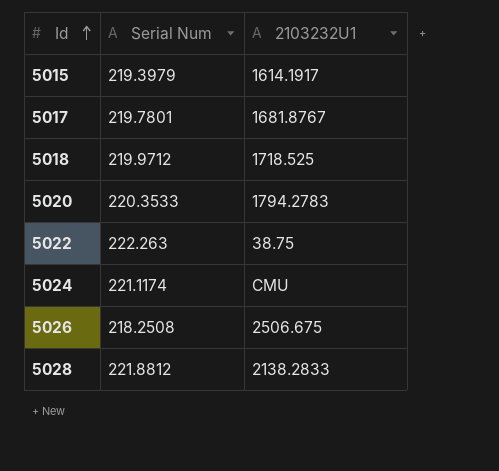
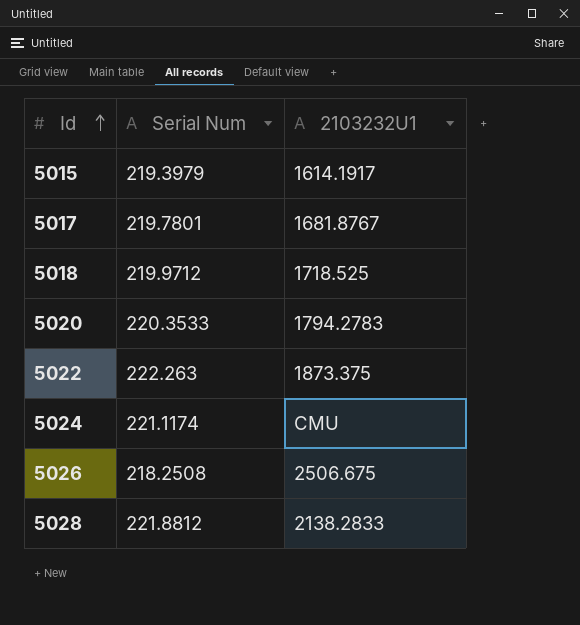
5022 | 2103232U1: 38.75 -> 1873.375

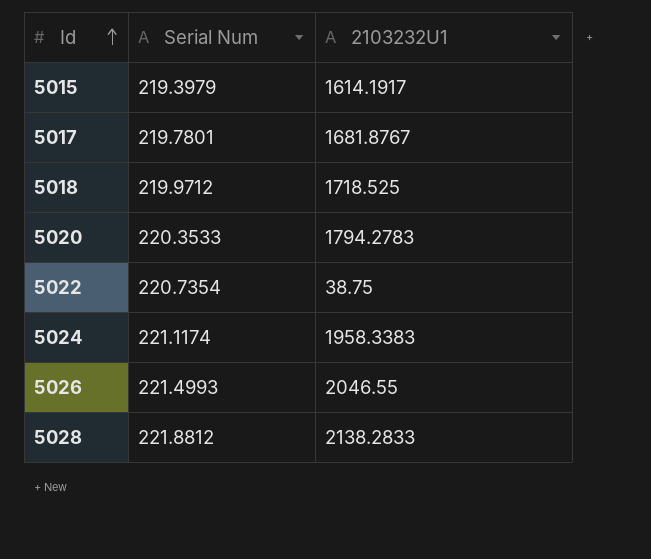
5022 | Serial Num: 222.263 -> 220.7354
5022 | 2103232U1: 1873.375 -> 38.75
5024 | 2103232U1: CMU -> 1958.3383
5026 | Serial Num: 218.2508 -> 221.4993
5026 | 2103232U1: 2506.675 -> 2046.55

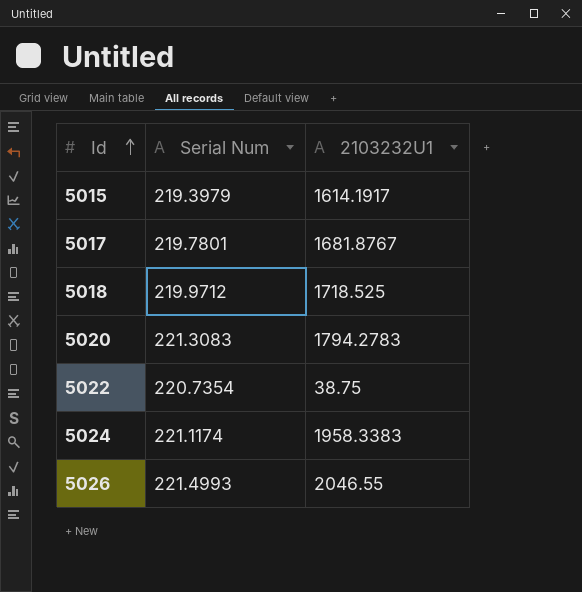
row 5028: 221.8812 | 2138.2833 -> none
5020 | Serial Num: 220.3533 -> 221.3083

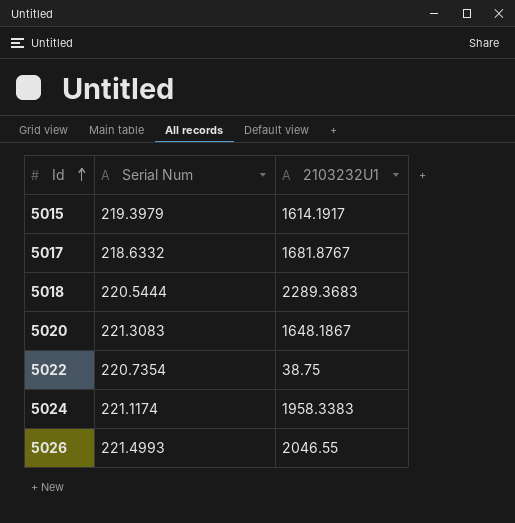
5017 | Serial Num: 219.7801 -> 218.6332
5018 | Serial Num: 219.9712 -> 220.5444
5018 | 2103232U1: 1718.525 -> 2289.3683
5020 | 2103232U1: 1794.2783 -> 1648.1867

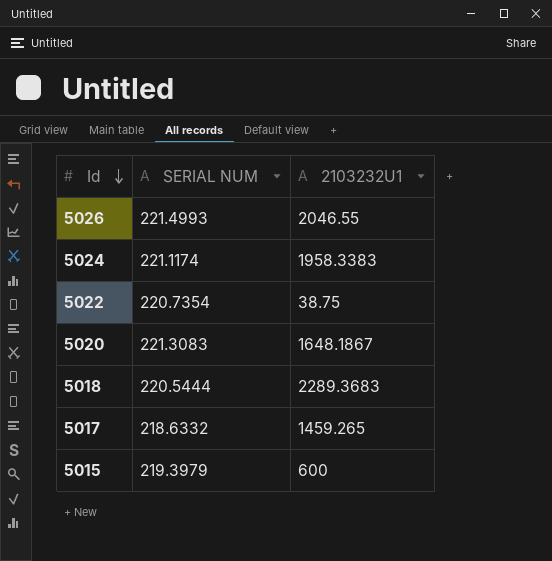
row order: Id ascending -> Id descending
column name: Serial Num -> SERIAL NUM
5017 | 2103232U1: 1681.8767 -> 1459.265
5015 | 2103232U1: 1614.1917 -> 600

